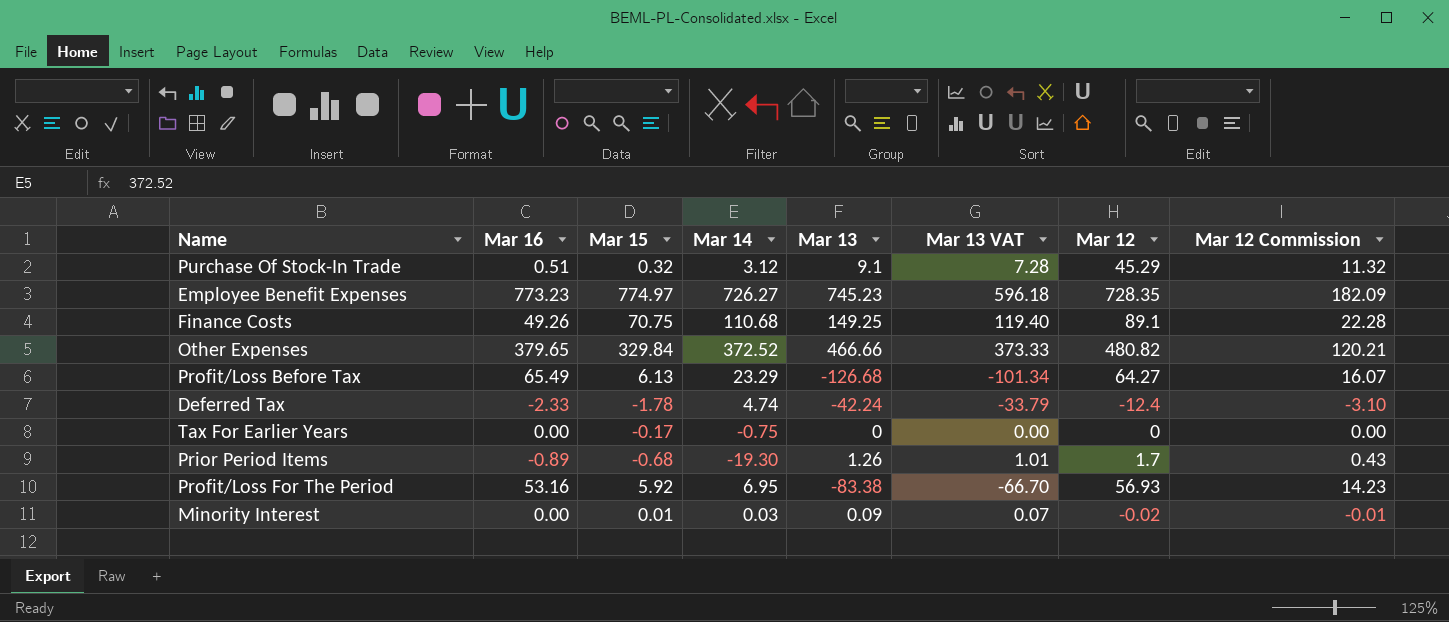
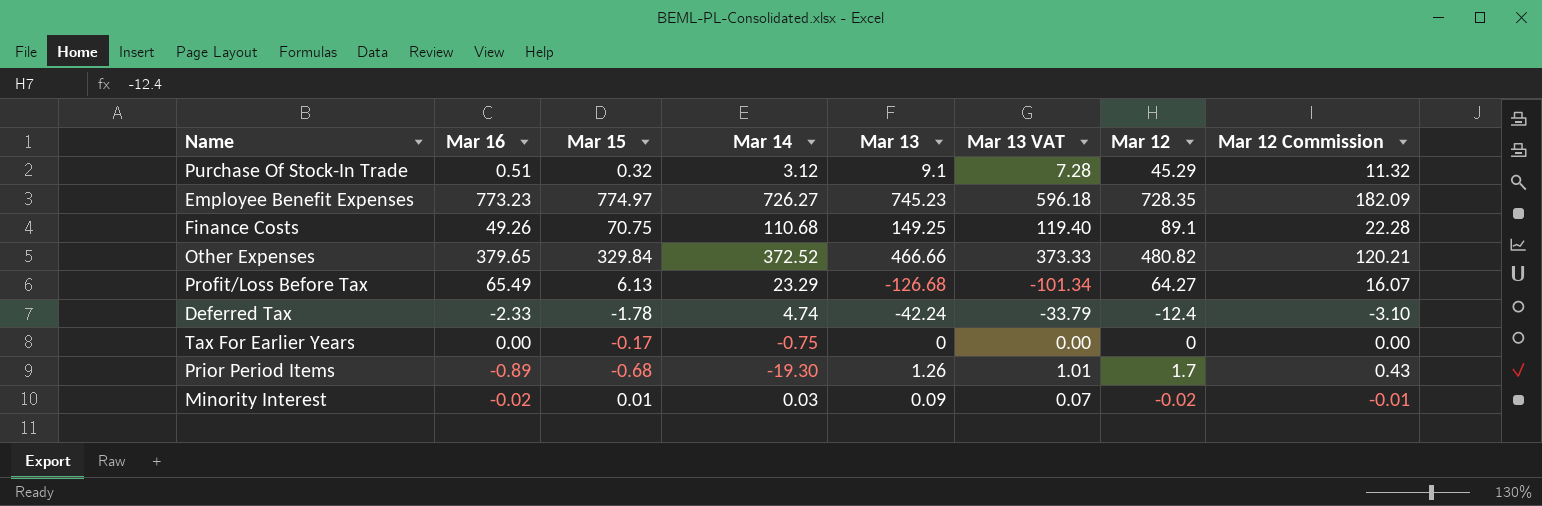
row Profit/Loss For The Period: 53.16 | 5.92 | 6.95 | -83.38 | -66.70 | 56.93 | 14.23 -> none
Minority Interest | Mar 16: 0.00 -> -0.02

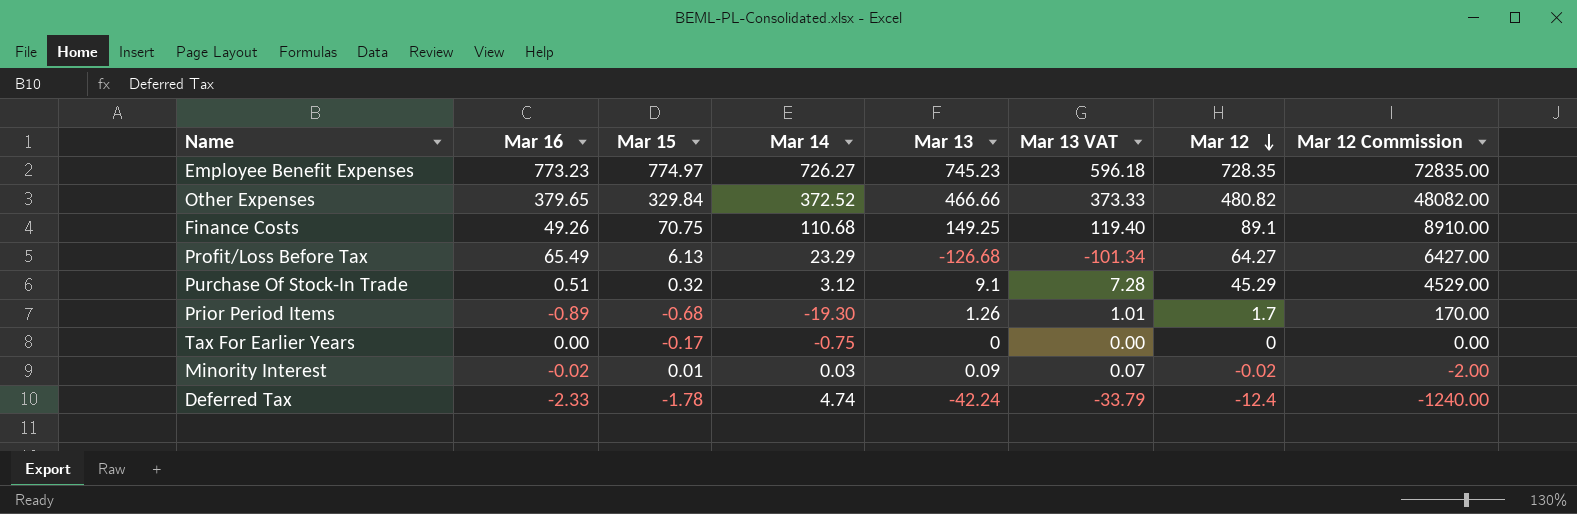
row order: none -> Mar 12 descending
column Mar 12 Commission | formula: [Mar 12] * 0.25 -> [Mar 12] * 100

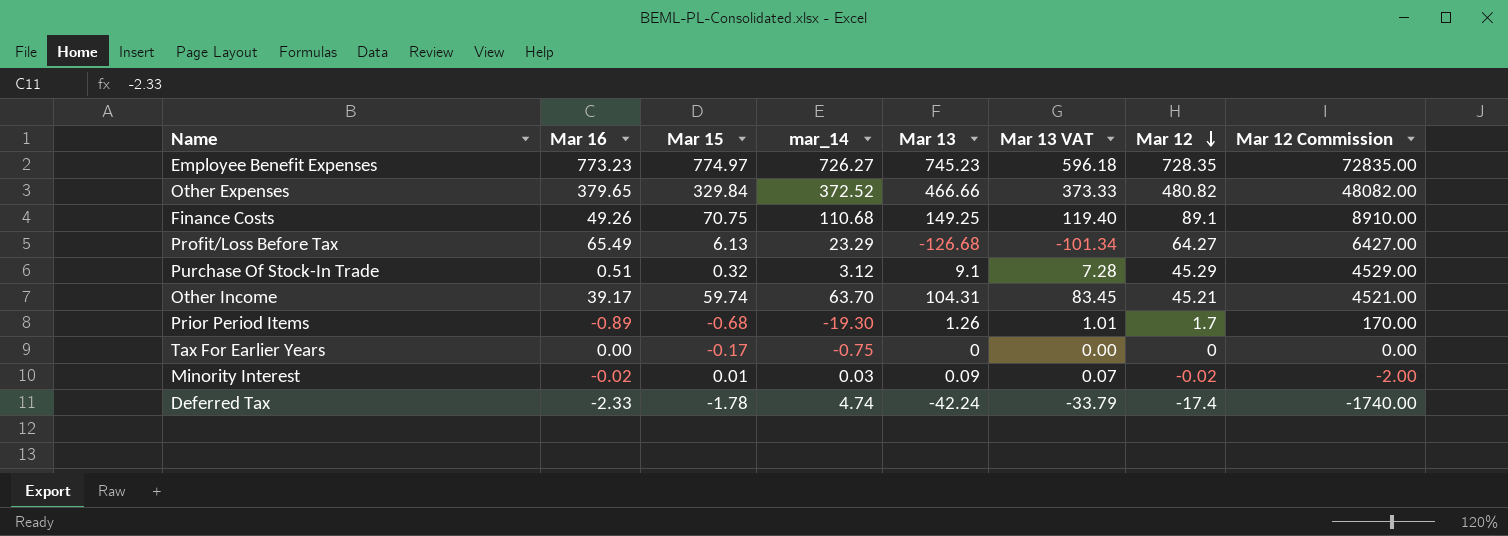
column name: Mar 14 -> mar_14
row Other Income: none -> 39.17 | 59.74 | 63.70 | 104.31 | 83.45 | 45.21 | 4521.00
Deferred Tax | Mar 12: -12.4 -> -17.4
Deferred Tax | Mar 12 Commission: -1240.00 -> -1740.00

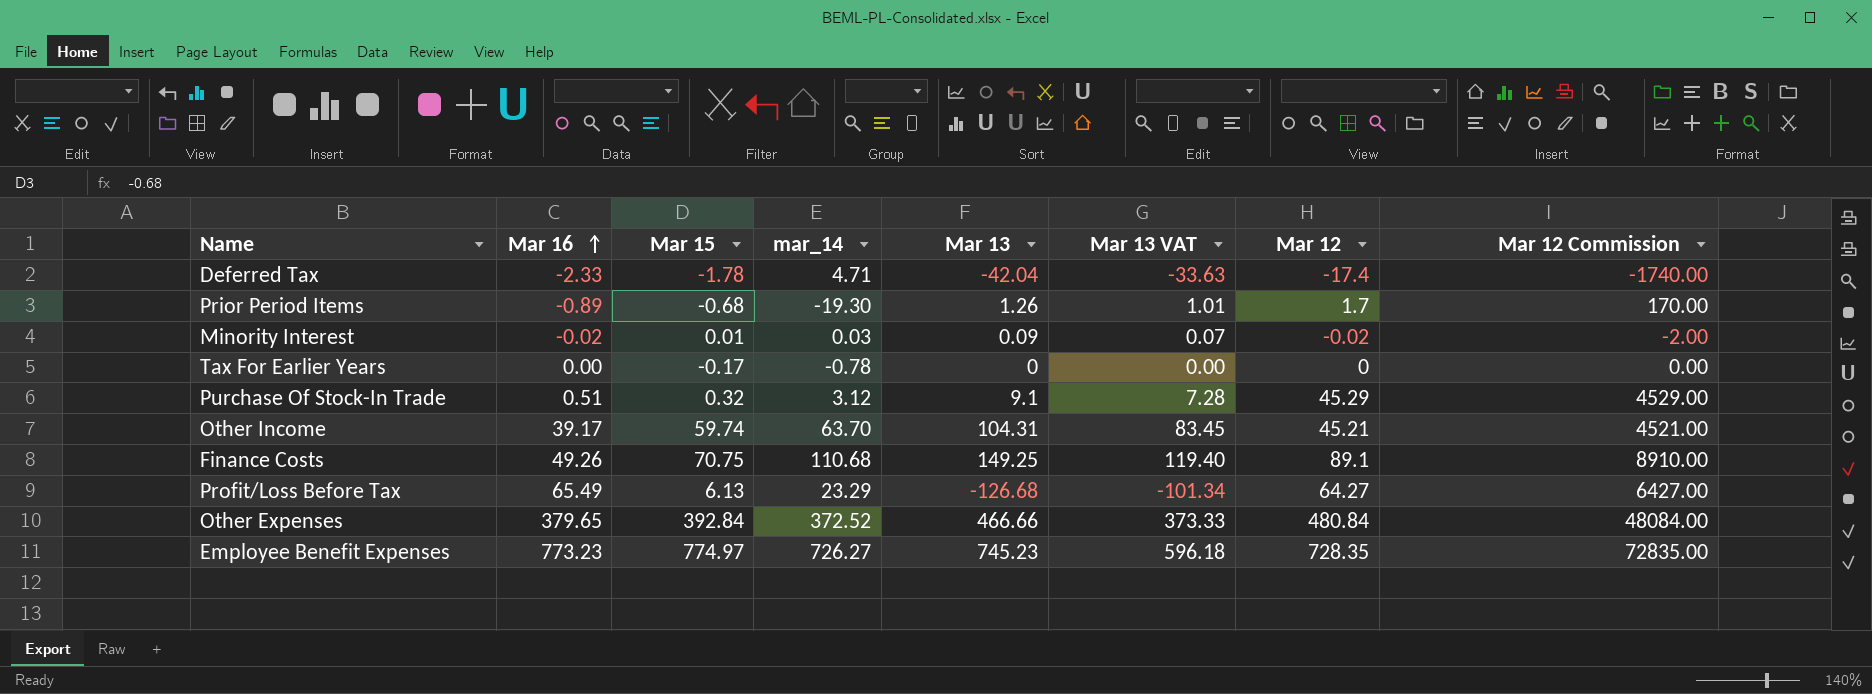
row order: Mar 12 descending -> Mar 16 ascending
Deferred Tax | mar_14: 4.74 -> 4.71
Deferred Tax | Mar 13: -42.24 -> -42.04
Deferred Tax | Mar 13 VAT: -33.79 -> -33.63
Tax For Earlier Years | mar_14: -0.75 -> -0.78
Other Expenses | Mar 15: 329.84 -> 392.84
Other Expenses | Mar 12: 480.82 -> 480.84
Other Expenses | Mar 12 Commission: 48082.00 -> 48084.00

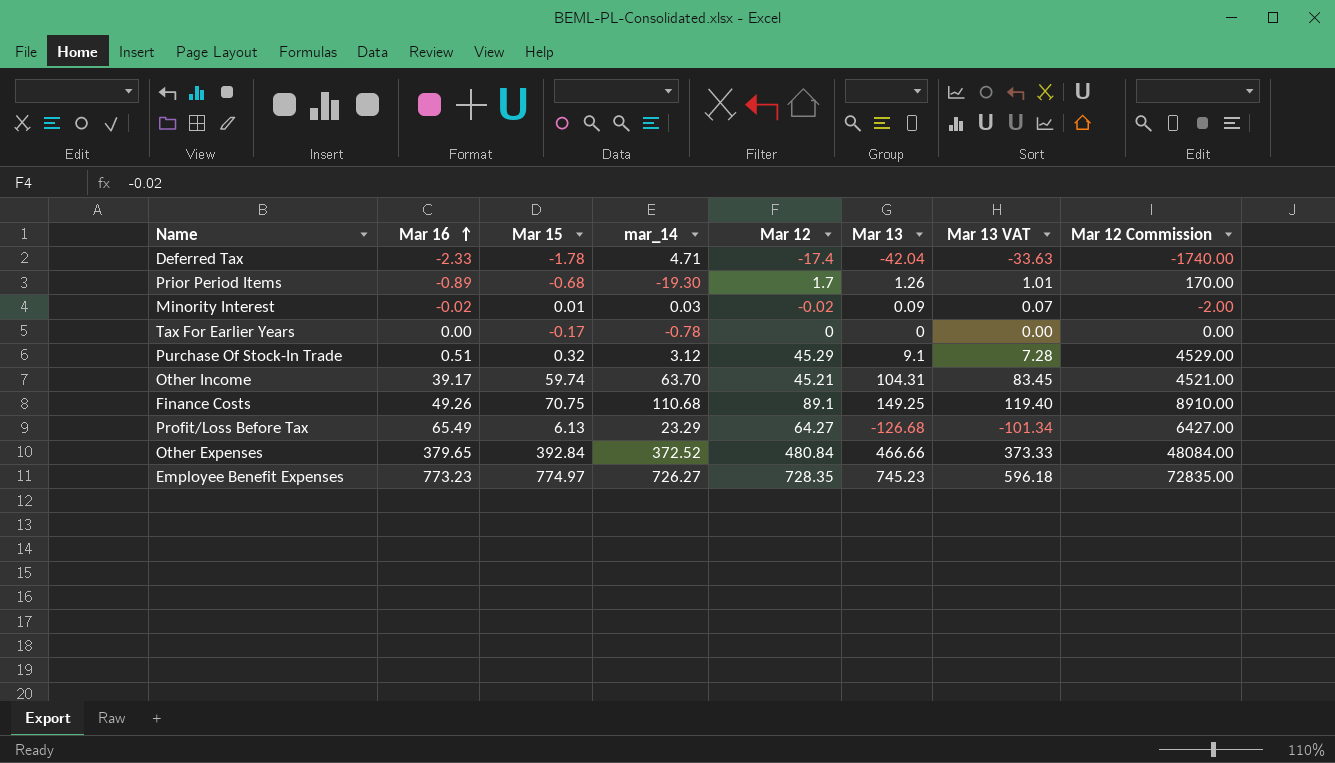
column Mar 12 | position: 7 -> 5

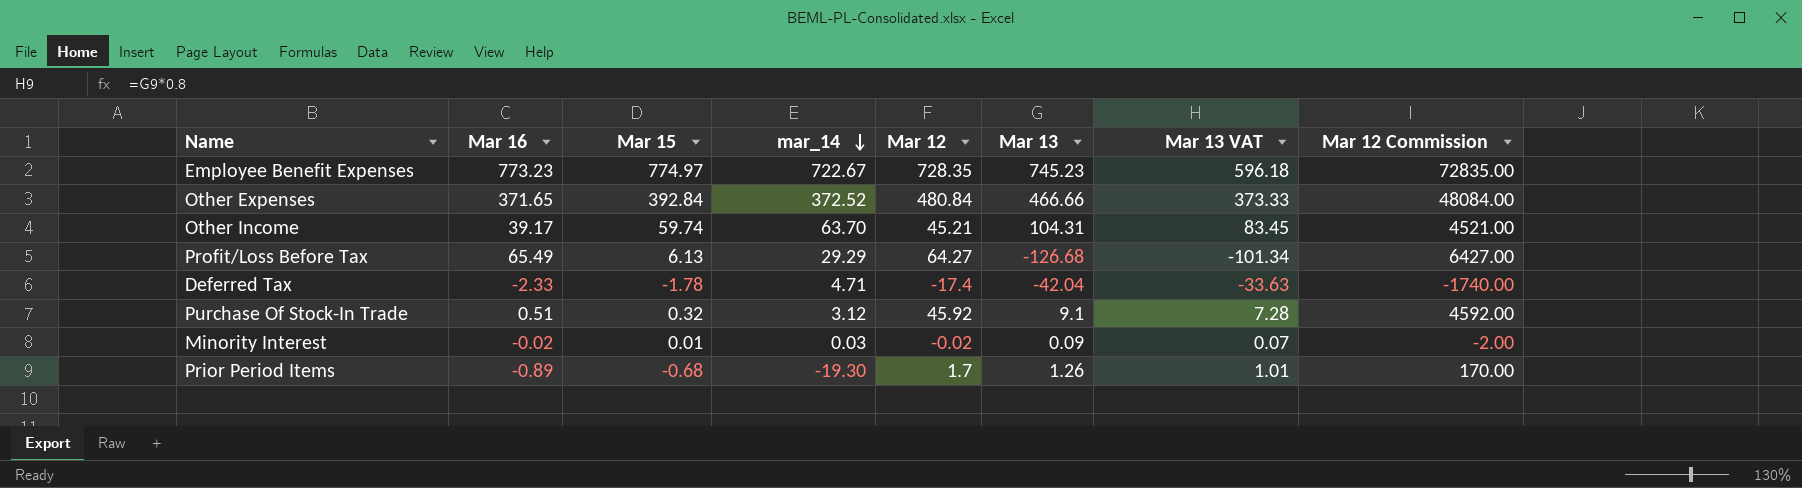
row order: Mar 16 ascending -> mar_14 descending
row Tax For Earlier Years: 0.00 | -0.17 | -0.78 | 0 | 0 | 0.00 | 0.00 -> none
row Finance Costs: 49.26 | 70.75 | 110.68 | 89.1 | 149.25 | 119.40 | 8910.00 -> none
Employee Benefit Expenses | mar_14: 726.27 -> 722.67
Other Expenses | Mar 16: 379.65 -> 371.65
Profit/Loss Before Tax | mar_14: 23.29 -> 29.29
Purchase Of Stock-In Trade | Mar 12: 45.29 -> 45.92
Purchase Of Stock-In Trade | Mar 12 Commission: 4529.00 -> 4592.00

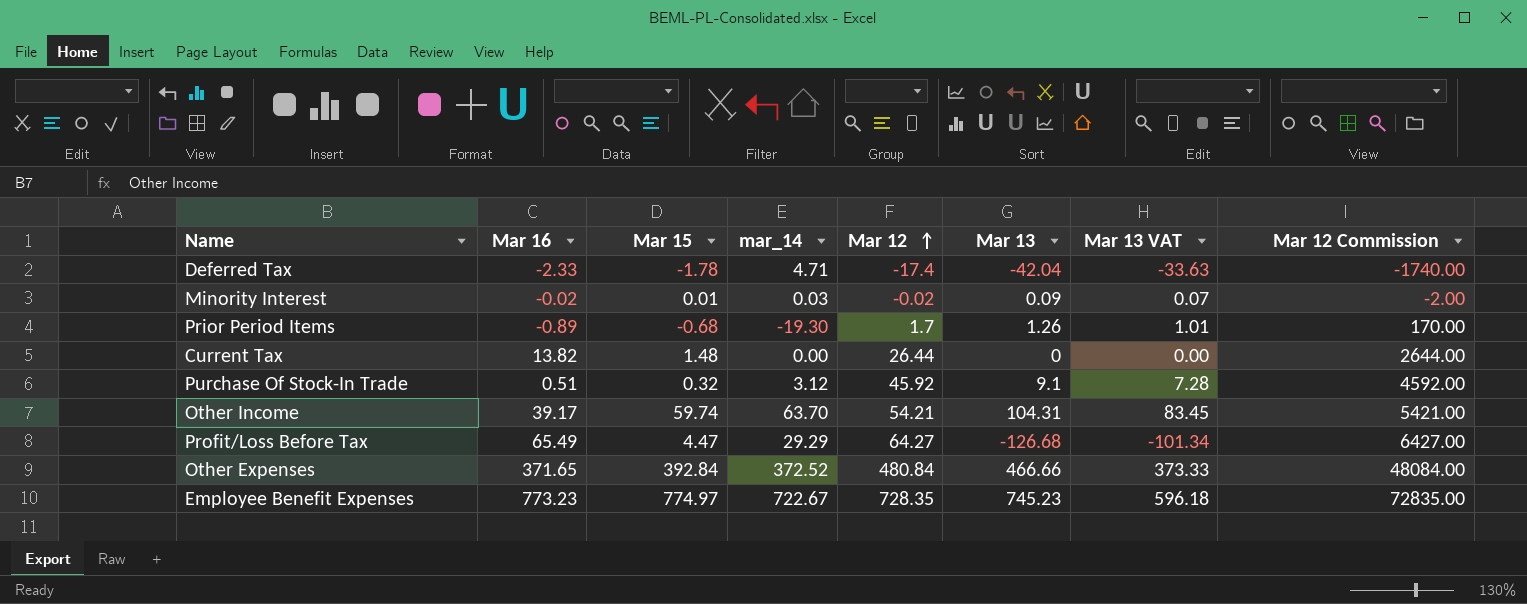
row order: mar_14 descending -> Mar 12 ascending
row Current Tax: none -> 13.82 | 1.48 | 0.00 | 26.44 | 0 | 0.00 | 2644.00
Other Income | Mar 12: 45.21 -> 54.21
Other Income | Mar 12 Commission: 4521.00 -> 5421.00
Profit/Loss Before Tax | Mar 15: 6.13 -> 4.47

